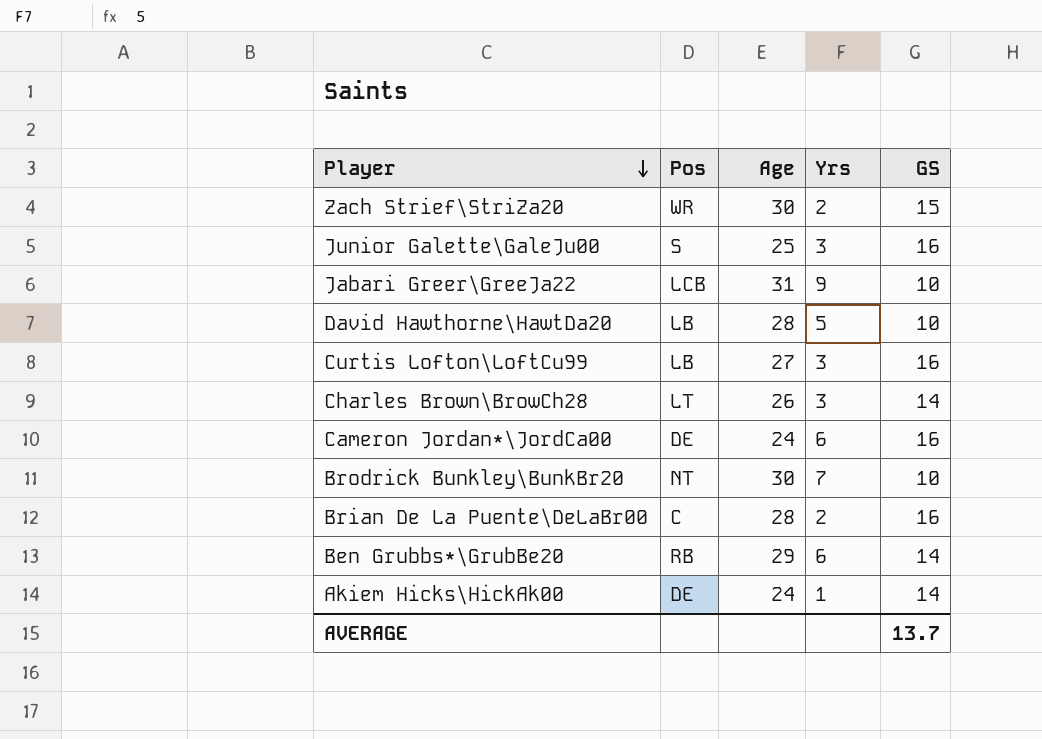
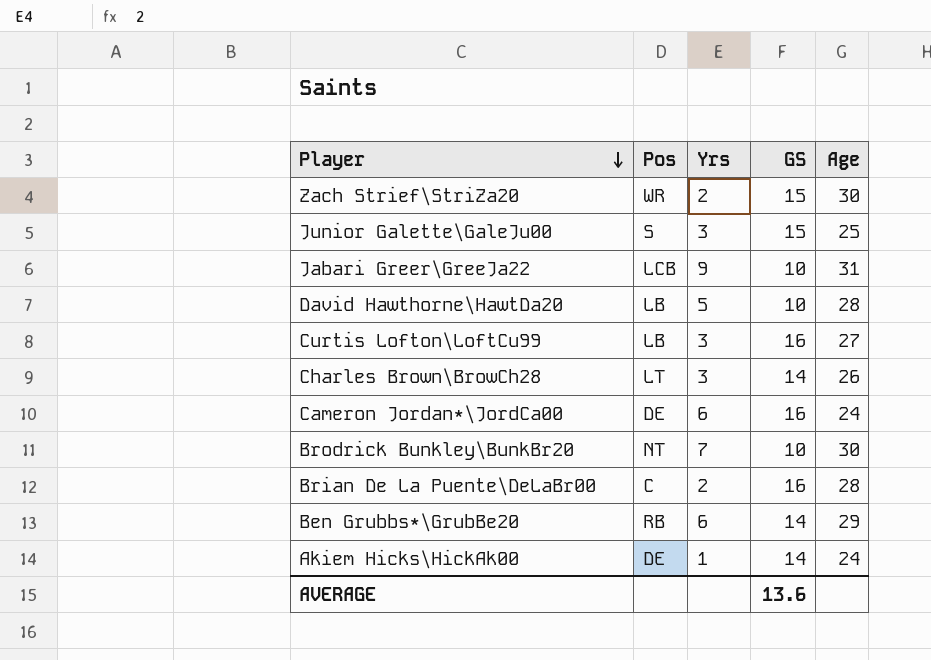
column Age | position: 3 -> 5
Junior Galette\GaleJu00 | GS: 16 -> 15
AVERAGE | GS: 13.7 -> 13.6

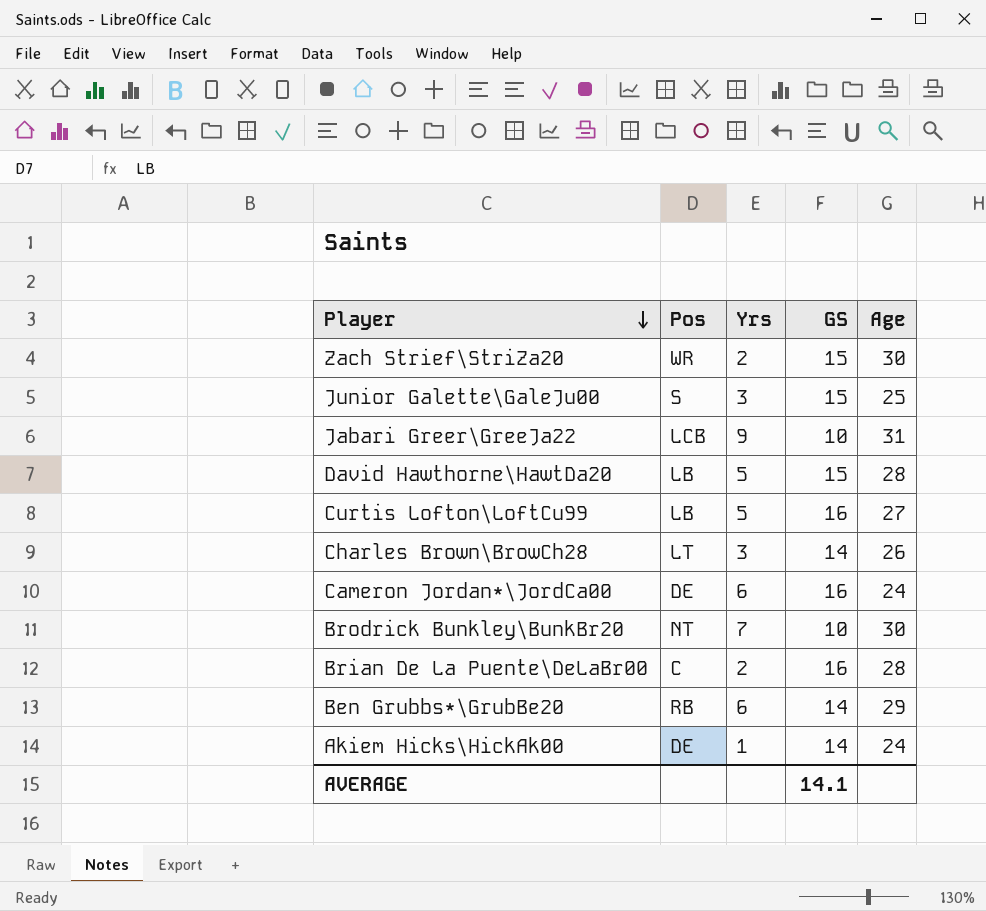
David Hawthorne\HawtDa20 | GS: 10 -> 15
Curtis Lofton\LoftCu99 | Yrs: 3 -> 5
AVERAGE | GS: 13.6 -> 14.1

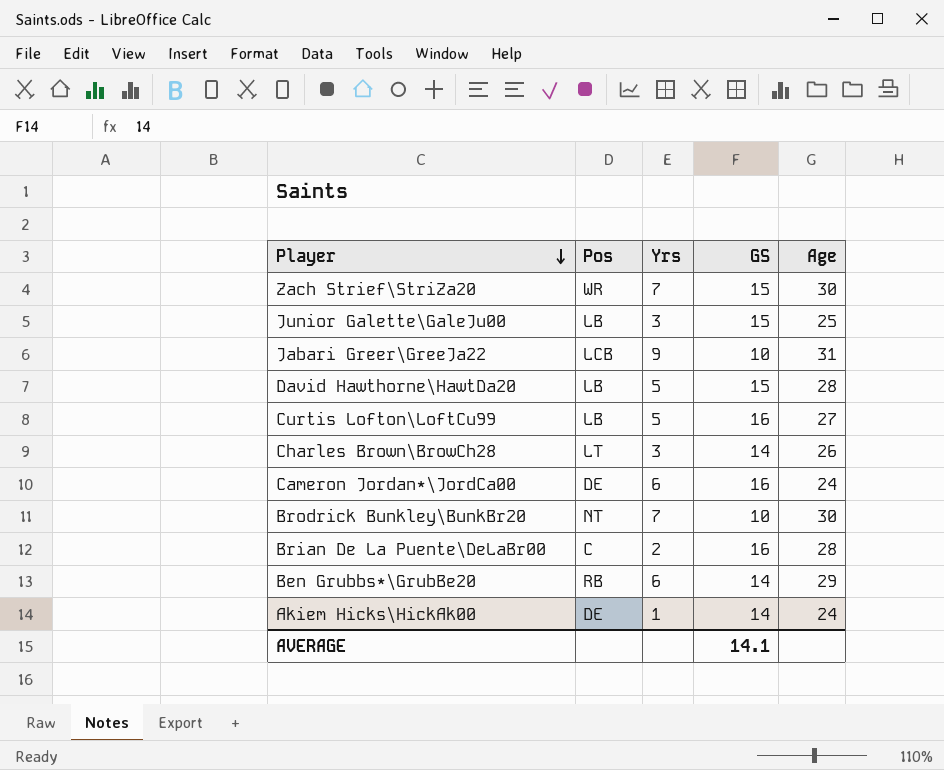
Zach Strief\StriZa20 | Yrs: 2 -> 7
Junior Galette\GaleJu00 | Pos: S -> LB

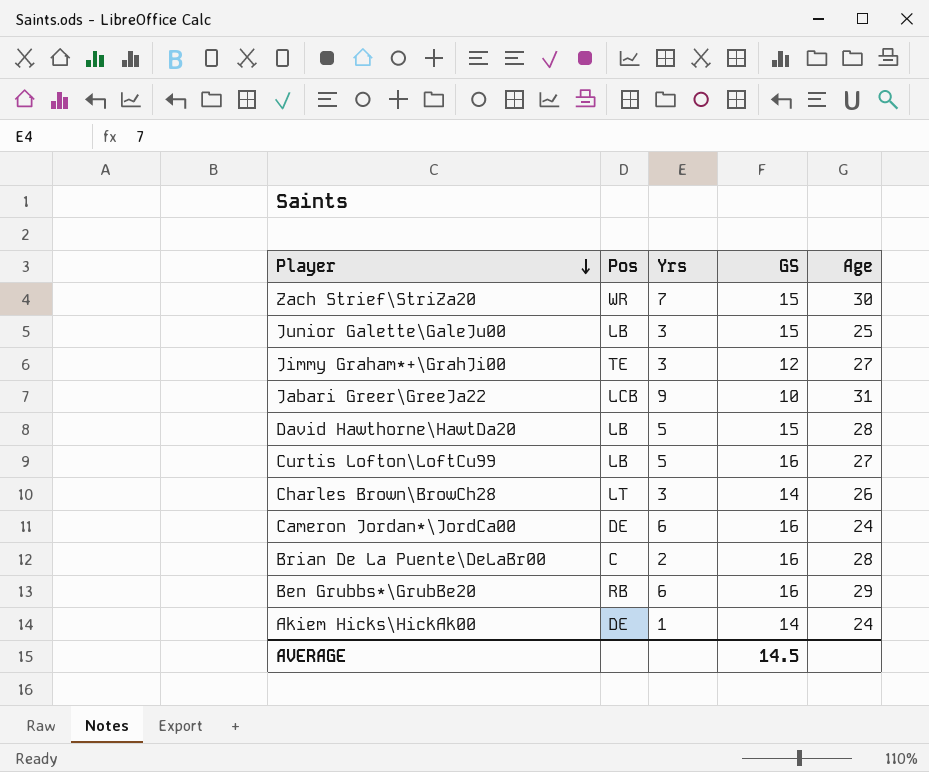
row Brodrick Bunkley\BunkBr20: NT | 7 | 10 | 30 -> none
row Jimmy Graham*+\GrahJi00: none -> TE | 3 | 12 | 27
Ben Grubbs*\GrubBe20 | GS: 14 -> 16
AVERAGE | GS: 14.1 -> 14.5

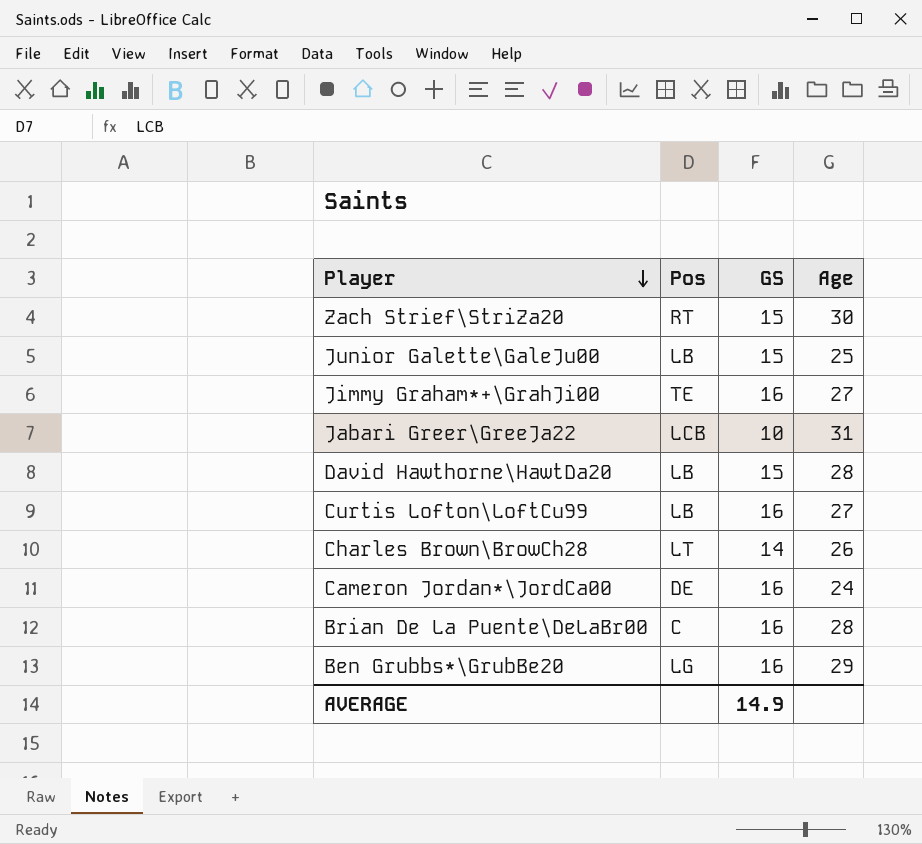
column Yrs | position: 3 -> none
row Akiem Hicks\HickAk00: DE | 1 | 14 | 24 -> none
Zach Strief\StriZa20 | Pos: WR -> RT
Jimmy Graham*+\GrahJi00 | GS: 12 -> 16
Ben Grubbs*\GrubBe20 | Pos: RB -> LG
AVERAGE | GS: 14.5 -> 14.9

